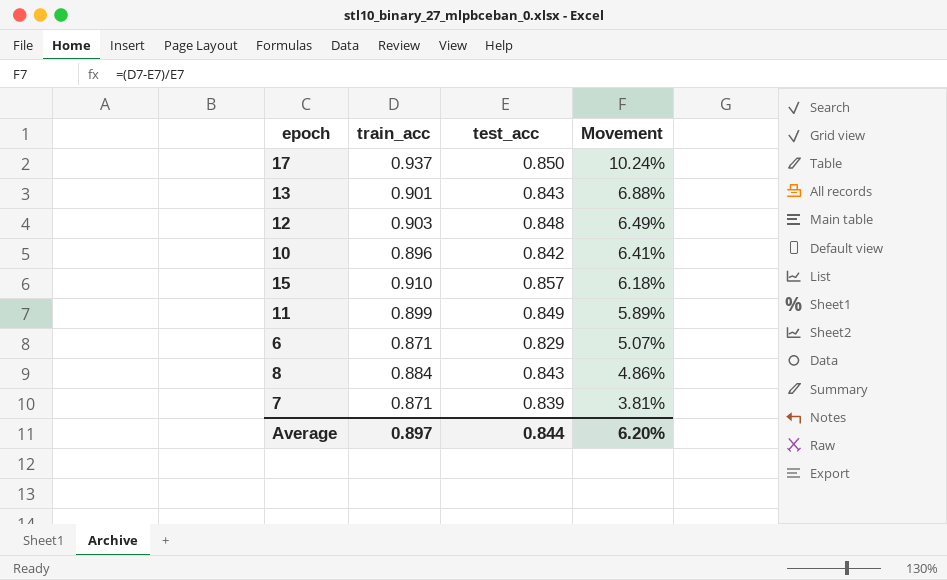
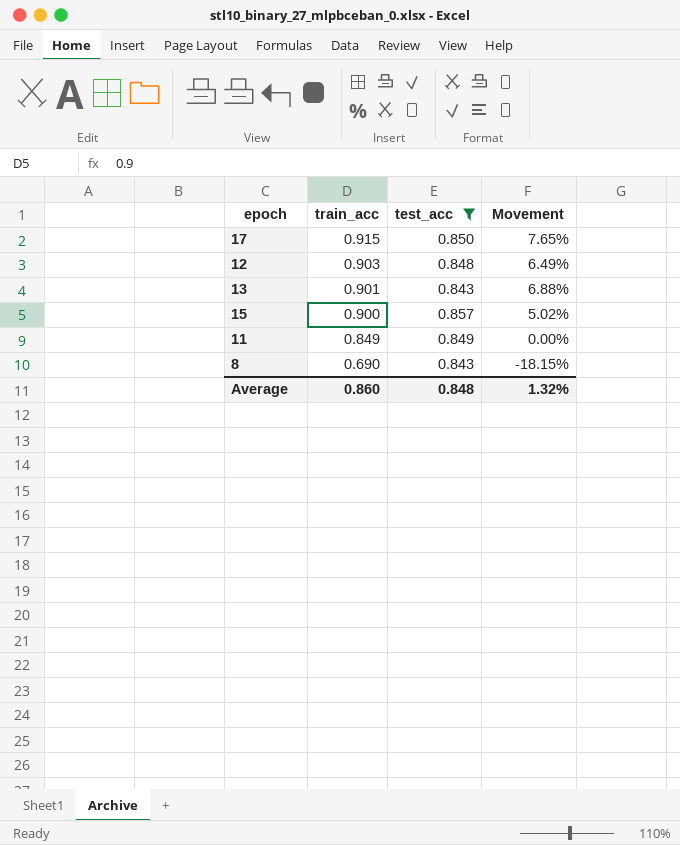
filter: none -> test_acc >= 0.843
row order: Movement descending -> train_acc descending
17 | train_acc: 0.937 -> 0.915
17 | Movement: 10.24% -> 7.65%
15 | train_acc: 0.910 -> 0.900
15 | Movement: 6.18% -> 5.02%
11 | train_acc: 0.899 -> 0.849
11 | Movement: 5.89% -> 0.00%
8 | train_acc: 0.884 -> 0.690
8 | Movement: 4.86% -> -18.15%
Average | train_acc: 0.897 -> 0.860
Average | test_acc: 0.844 -> 0.848
Average | Movement: 6.20% -> 1.32%

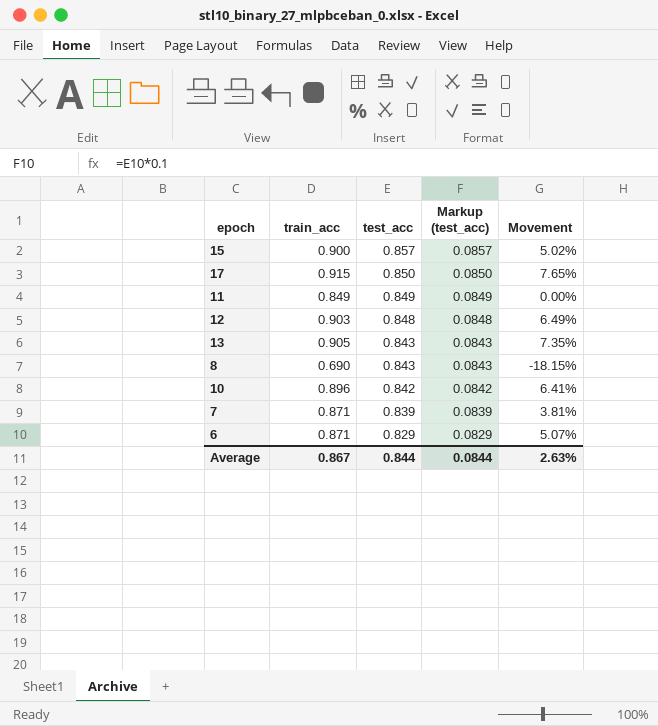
filter: test_acc >= 0.843 -> none
row order: train_acc descending -> test_acc descending
column Markup (test_acc) | formula: none -> [test_acc] * 0.1
13 | train_acc: 0.901 -> 0.905
13 | Movement: 6.88% -> 7.35%
Average | train_acc: 0.860 -> 0.867
Average | test_acc: 0.848 -> 0.844
Average | Movement: 1.32% -> 2.63%

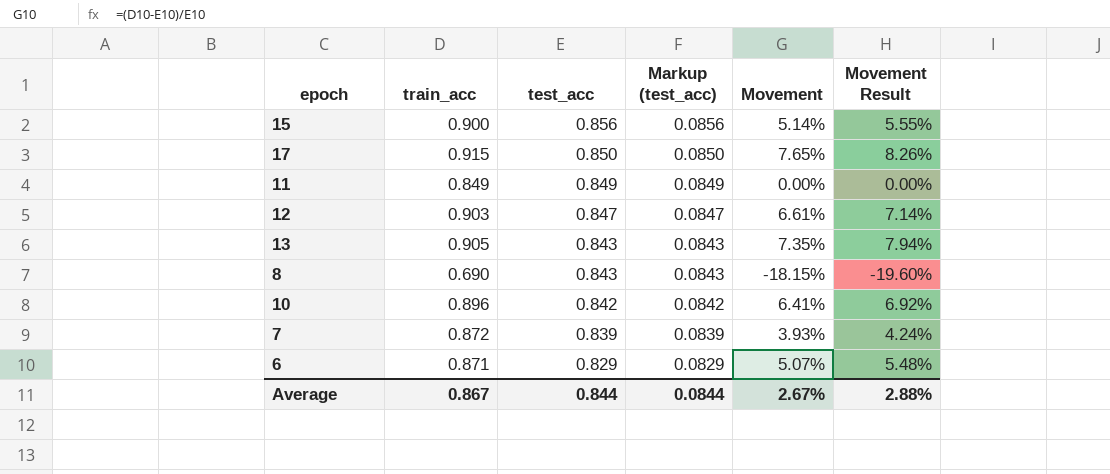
column Movement Result | formula: none -> [Movement] * 1.08
15 | test_acc: 0.857 -> 0.856
15 | Markup (test_acc): 0.0857 -> 0.0856
15 | Movement: 5.02% -> 5.14%
12 | test_acc: 0.848 -> 0.847
12 | Markup (test_acc): 0.0848 -> 0.0847
12 | Movement: 6.49% -> 6.61%
7 | train_acc: 0.871 -> 0.872
7 | Movement: 3.81% -> 3.93%
Average | Movement: 2.63% -> 2.67%

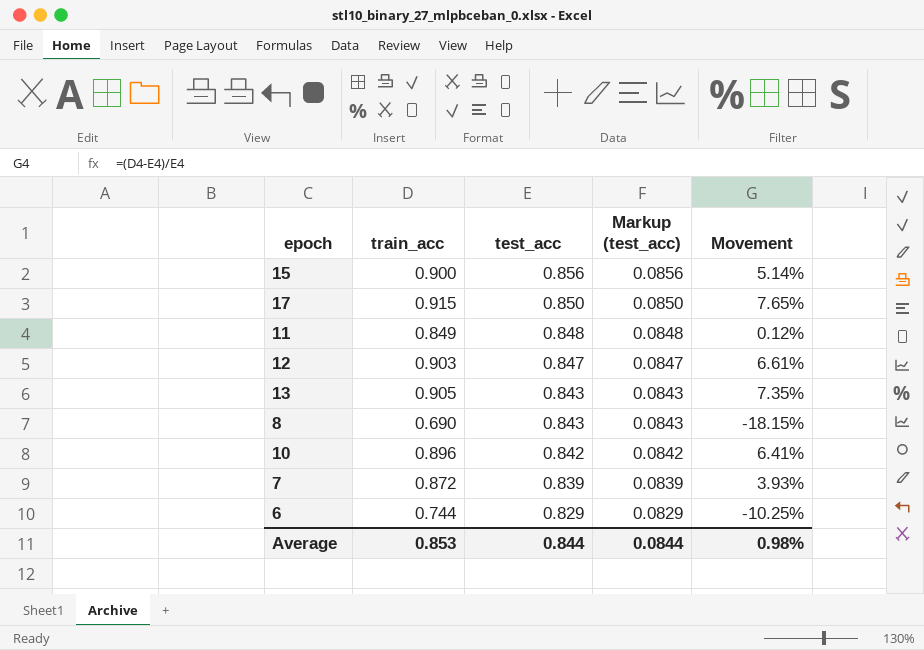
column Movement Result | formula: [Movement] * 1.08 -> none
11 | test_acc: 0.849 -> 0.848
11 | Markup (test_acc): 0.0849 -> 0.0848
11 | Movement: 0.00% -> 0.12%
6 | train_acc: 0.871 -> 0.744
6 | Movement: 5.07% -> -10.25%
Average | train_acc: 0.867 -> 0.853
Average | Movement: 2.67% -> 0.98%

